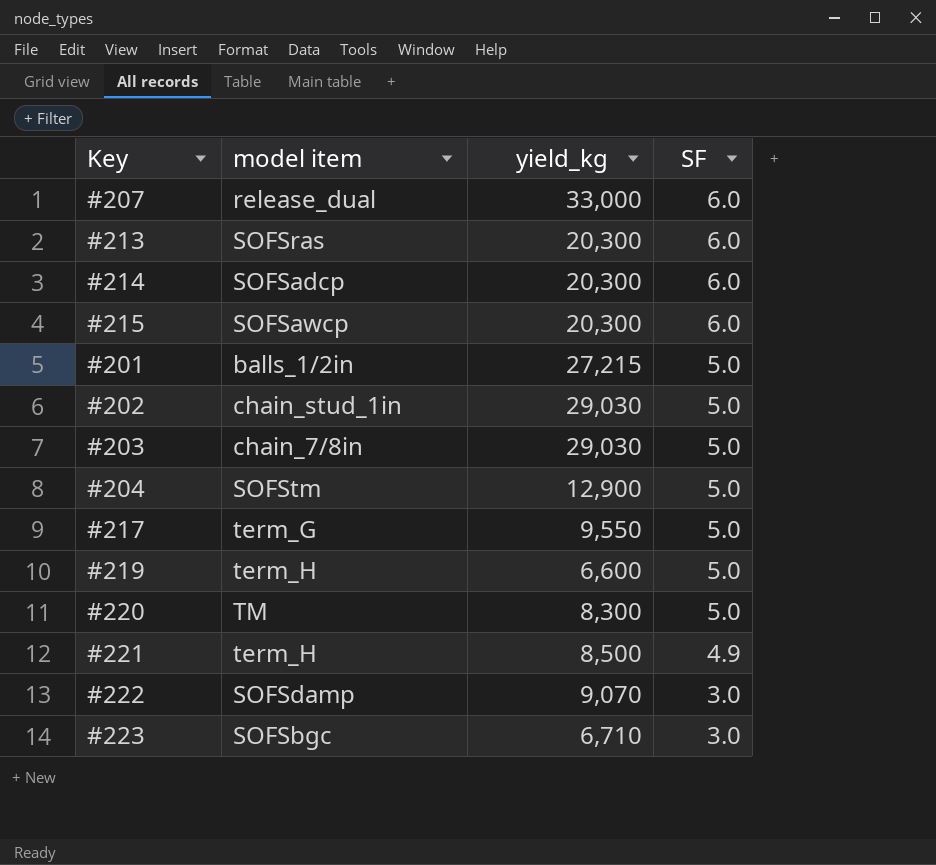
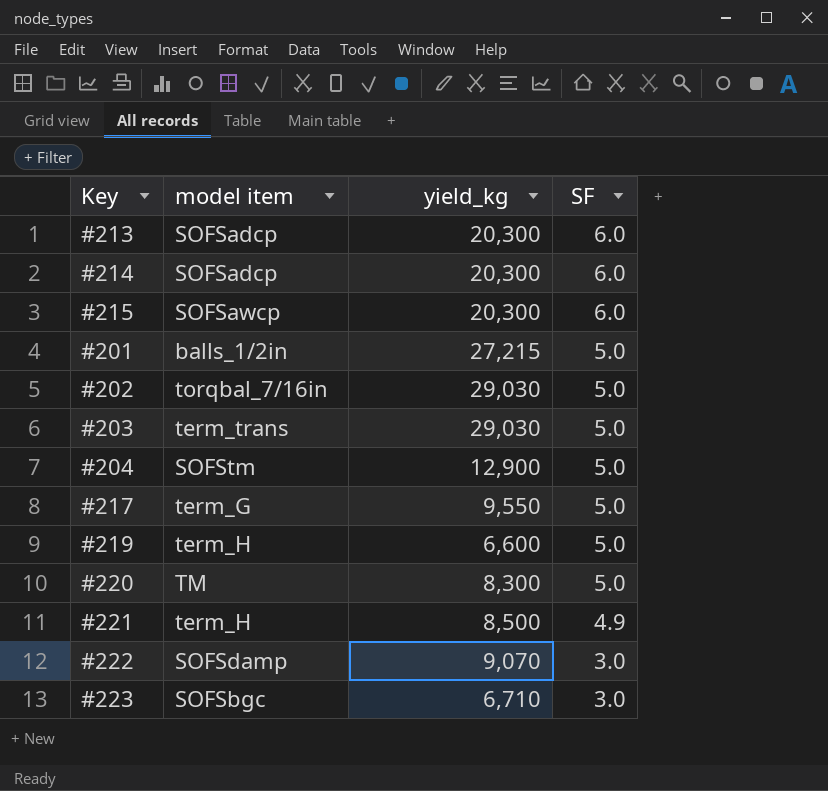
row #207: release_dual | 33,000 | 6.0 -> none
#213 | model item: SOFSras -> SOFSadcp
#202 | model item: chain_stud_1in -> torqbal_7/16in
#203 | model item: chain_7/8in -> term_trans

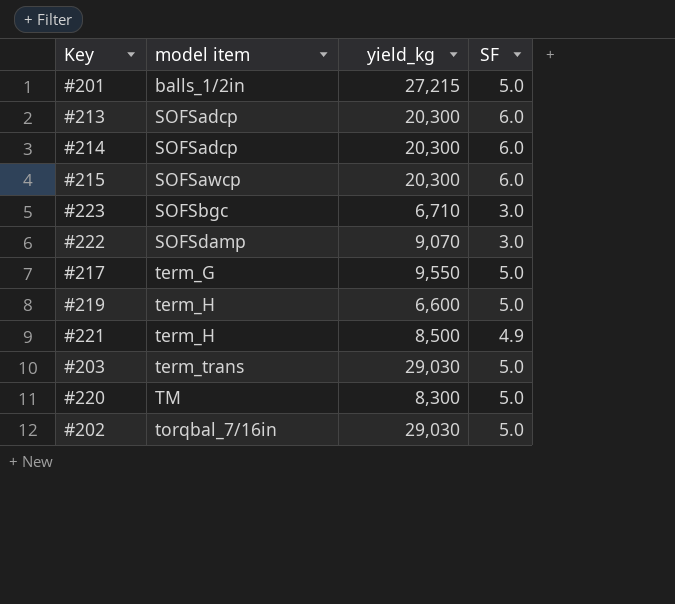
row order: SF descending -> model item ascending
row #204: SOFStm | 12,900 | 5.0 -> none

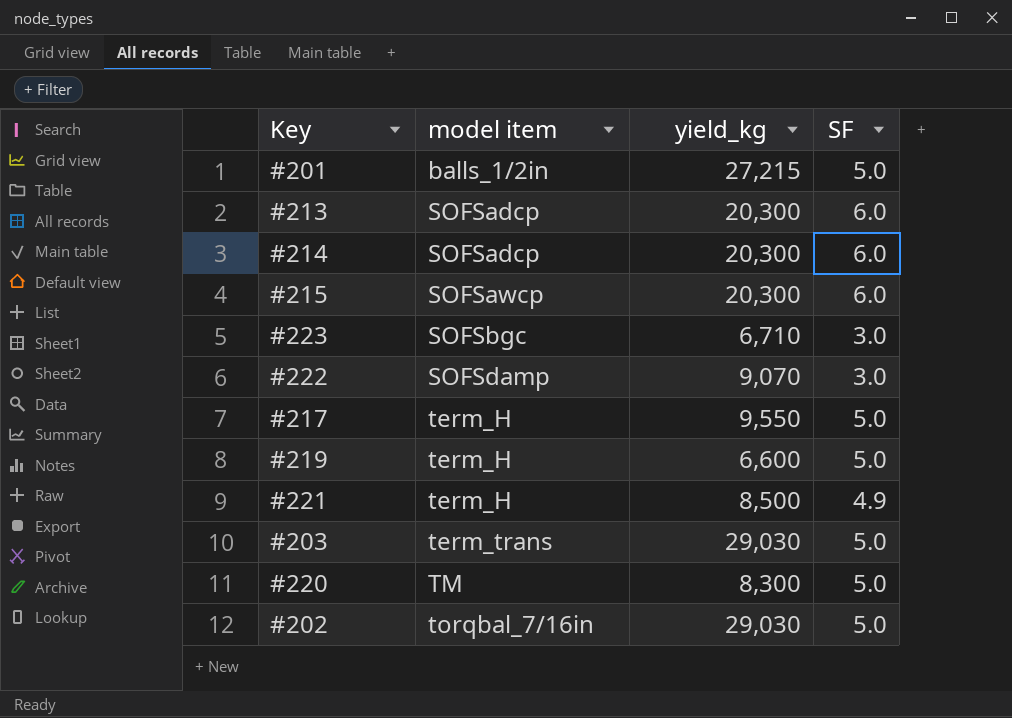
#217 | model item: term_G -> term_H

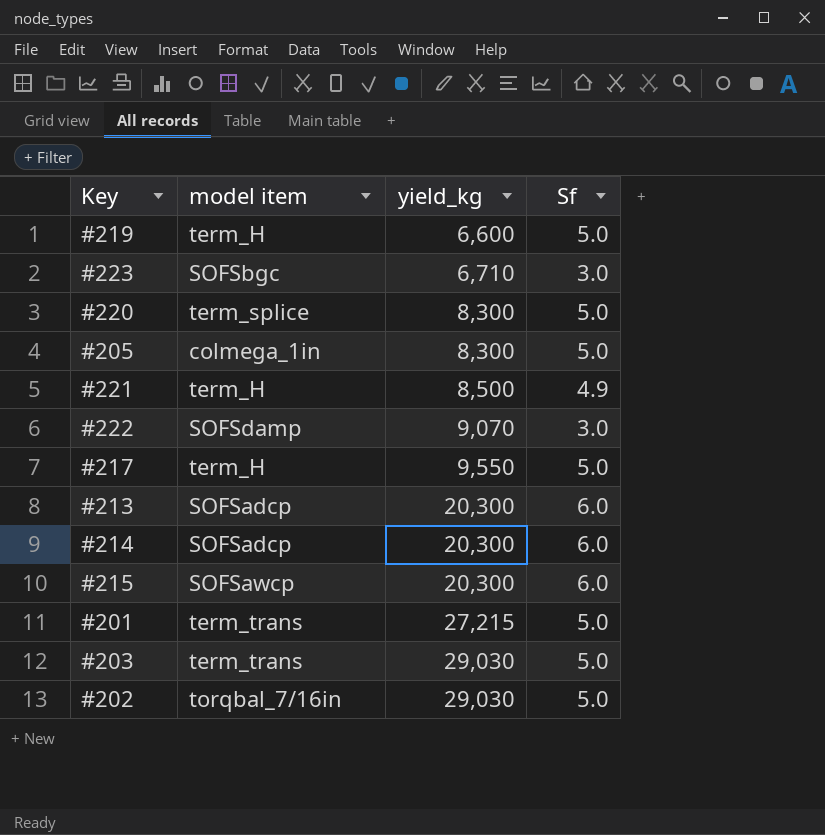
row order: model item ascending -> yield_kg ascending
column name: SF -> Sf
#220 | model item: TM -> term_splice
row #205: none -> colmega_1in | 8,300 | 5.0
#201 | model item: balls_1/2in -> term_trans

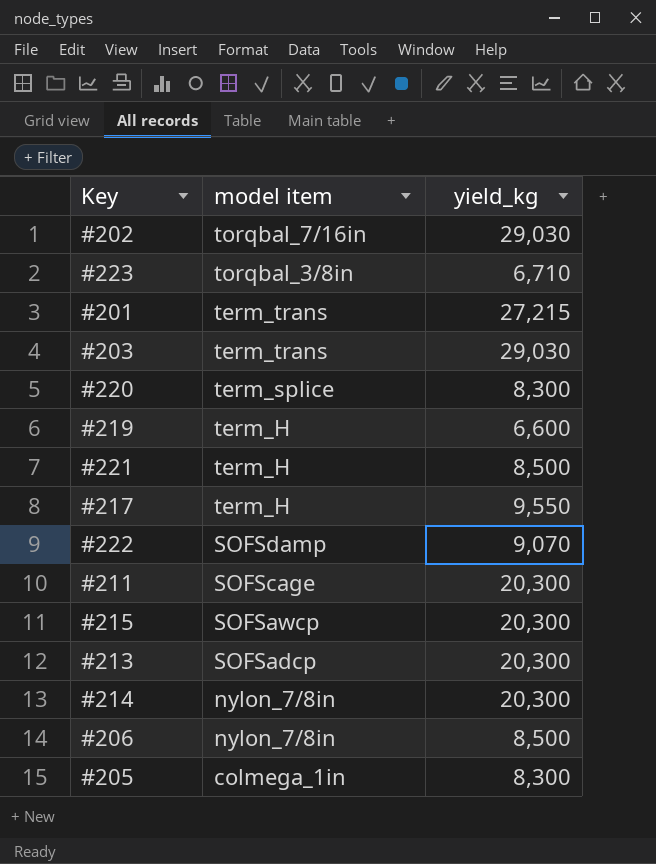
row order: yield_kg ascending -> model item descending
column Sf | position: 4 -> none
#223 | model item: SOFSbgc -> torqbal_3/8in
row #211: none -> SOFScage | 20,300
#214 | model item: SOFSadcp -> nylon_7/8in
row #206: none -> nylon_7/8in | 8,500

